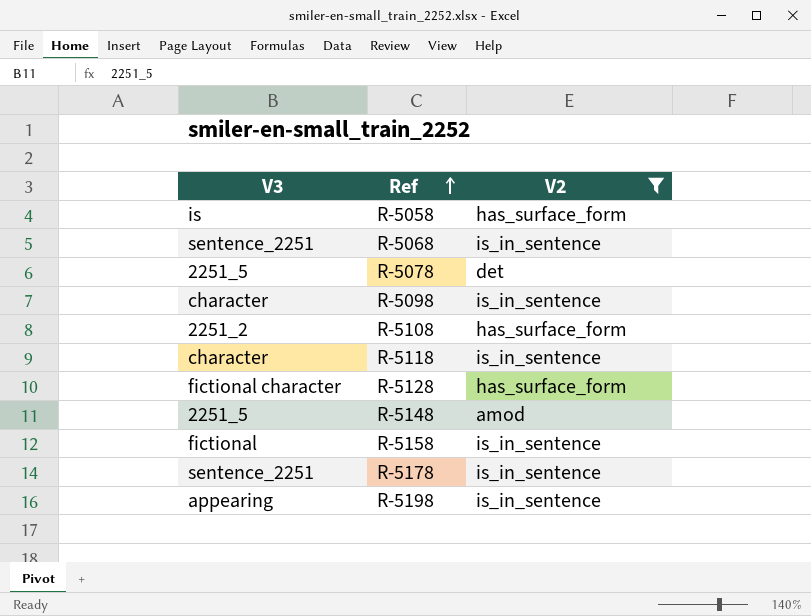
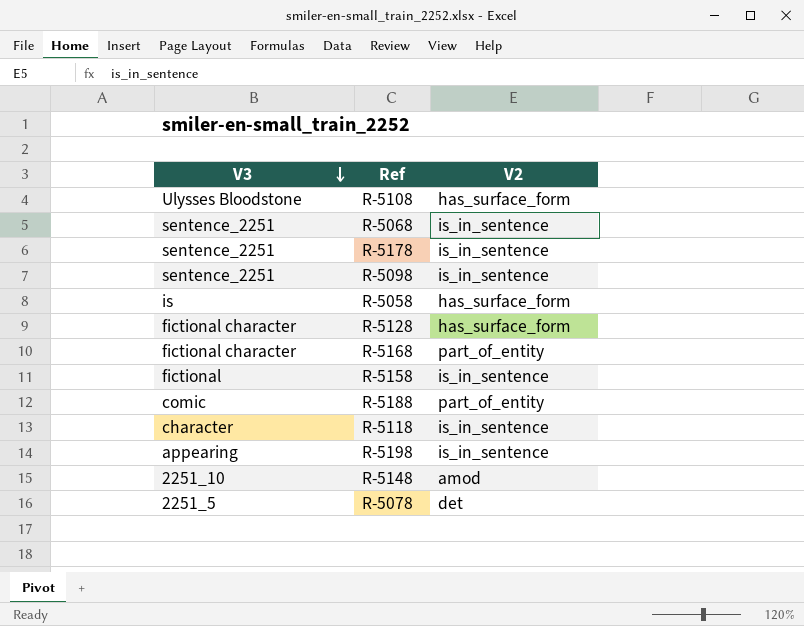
filter: V2 != part_of_entity -> none
row order: Ref ascending -> V3 descending
R-5108 | V3: 2251_2 -> Ulysses Bloodstone
R-5098 | V3: character -> sentence_2251
R-5148 | V3: 2251_5 -> 2251_10

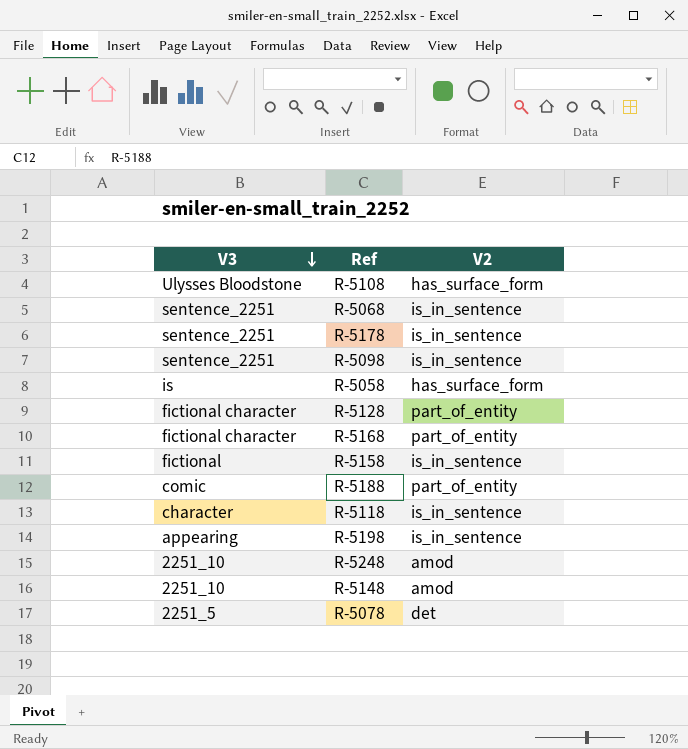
R-5128 | V2: has_surface_form -> part_of_entity
row R-5248: none -> 2251_10 | amod

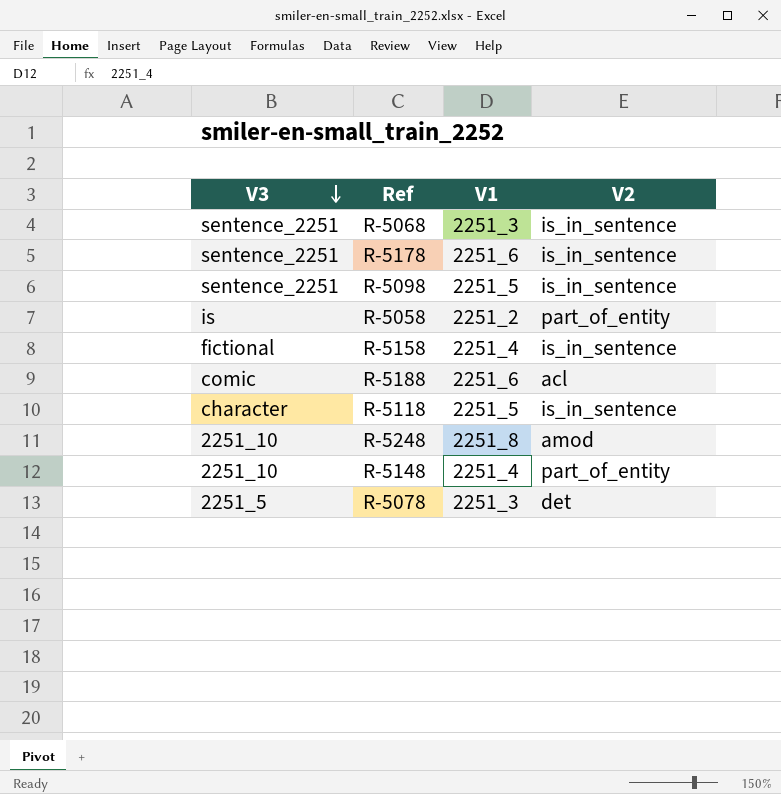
column V1 | position: none -> 3
row R-5108: Ulysses Bloodstone | has_surface_form -> none
row R-5128: fictional character | part_of_entity -> none
row R-5168: fictional character | part_of_entity -> none
row R-5198: appearing | is_in_sentence -> none
R-5058 | V2: has_surface_form -> part_of_entity
R-5188 | V2: part_of_entity -> acl
R-5148 | V2: amod -> part_of_entity

